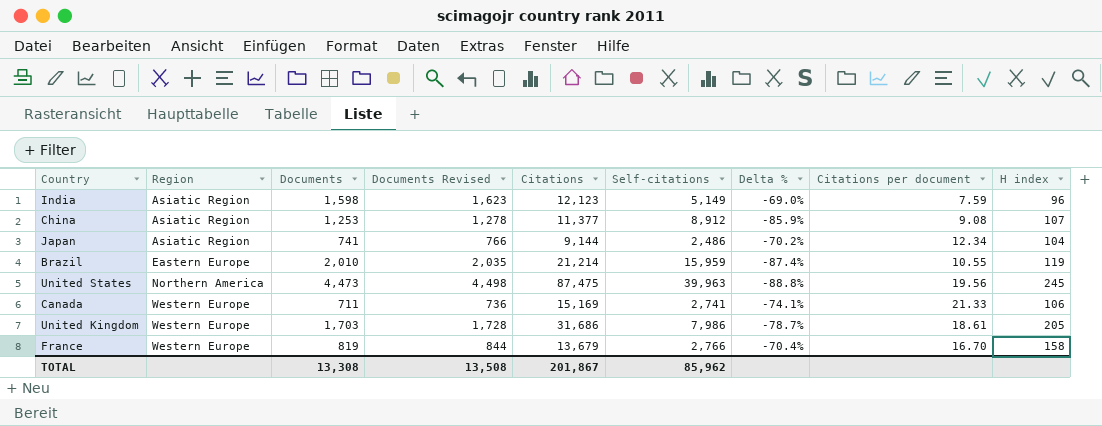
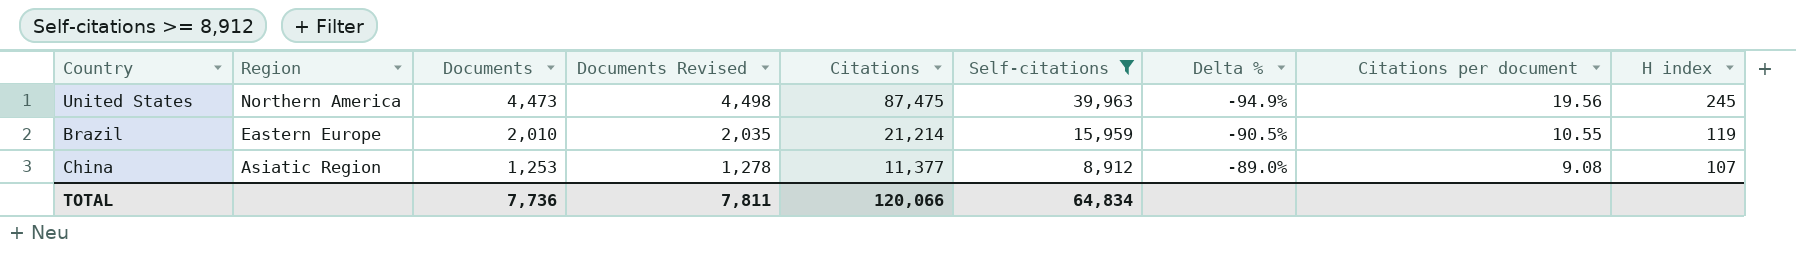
filter: none -> Self-citations >= 8,912
row order: Region ascending -> Region descending
column Delta % | formula: ([Documents] - [Self-citations]) / [Self-citations] -> ([Documents] - [Citations]) / [Citations]
TOTAL | Documents: 13,308 -> 7,736
TOTAL | Documents Revised: 13,508 -> 7,811
TOTAL | Citations: 201,867 -> 120,066
TOTAL | Self-citations: 85,962 -> 64,834

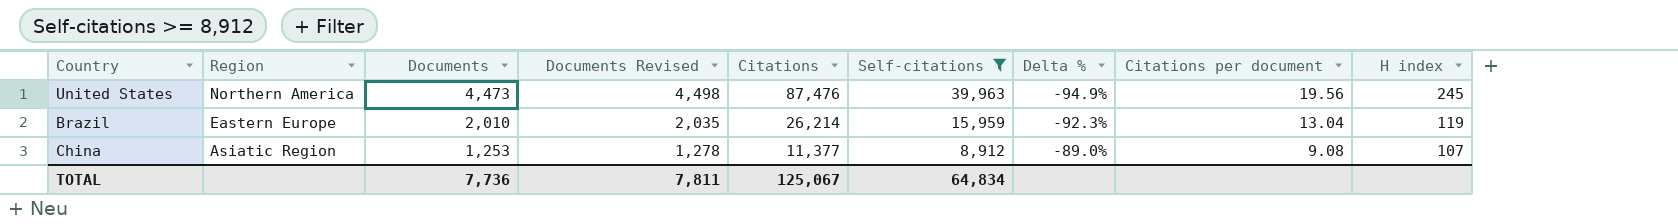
United States | Citations: 87,475 -> 87,476
Brazil | Citations: 21,214 -> 26,214
Brazil | Delta %: -90.5% -> -92.3%
Brazil | Citations per document: 10.55 -> 13.04
TOTAL | Citations: 120,066 -> 125,067

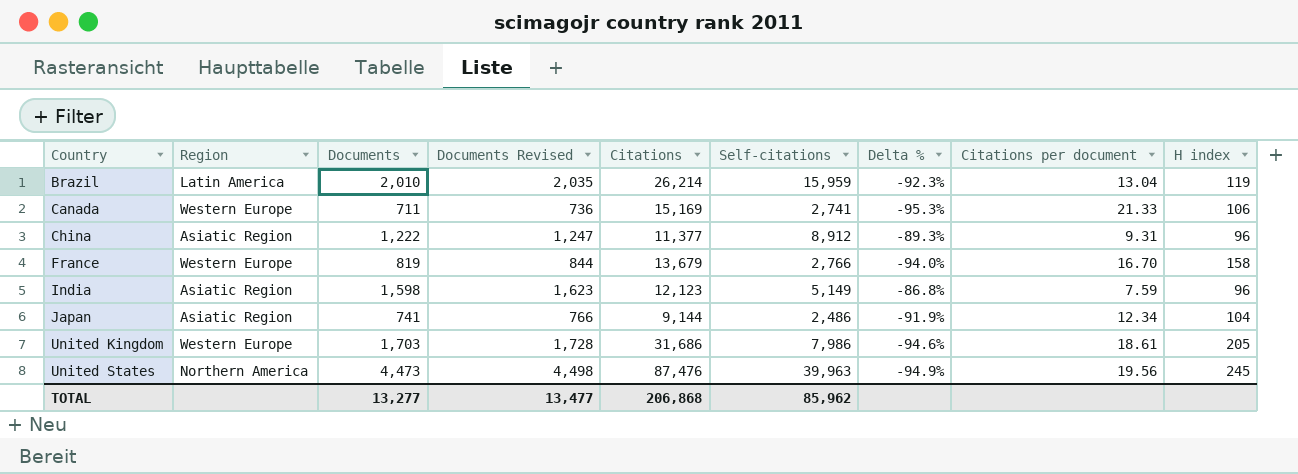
filter: Self-citations >= 8,912 -> none
row order: Region descending -> Country ascending
Brazil | Region: Eastern Europe -> Latin America
China | Documents: 1,253 -> 1,222
China | Documents Revised: 1,278 -> 1,247
China | Delta %: -89.0% -> -89.3%
China | Citations per document: 9.08 -> 9.31
China | H index: 107 -> 96
TOTAL | Documents: 7,736 -> 13,277
TOTAL | Documents Revised: 7,811 -> 13,477
TOTAL | Citations: 125,067 -> 206,868
TOTAL | Self-citations: 64,834 -> 85,962

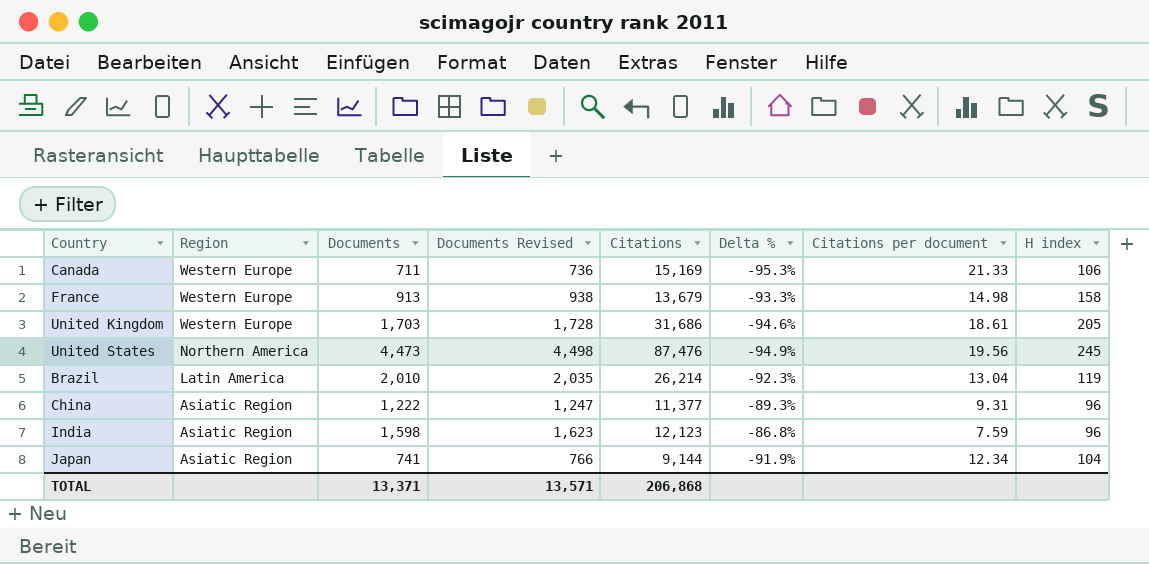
row order: Country ascending -> Region descending
column Self-citations | position: 6 -> none
France | Documents: 819 -> 913
France | Documents Revised: 844 -> 938
France | Delta %: -94.0% -> -93.3%
France | Citations per document: 16.70 -> 14.98
TOTAL | Documents: 13,277 -> 13,371
TOTAL | Documents Revised: 13,477 -> 13,571

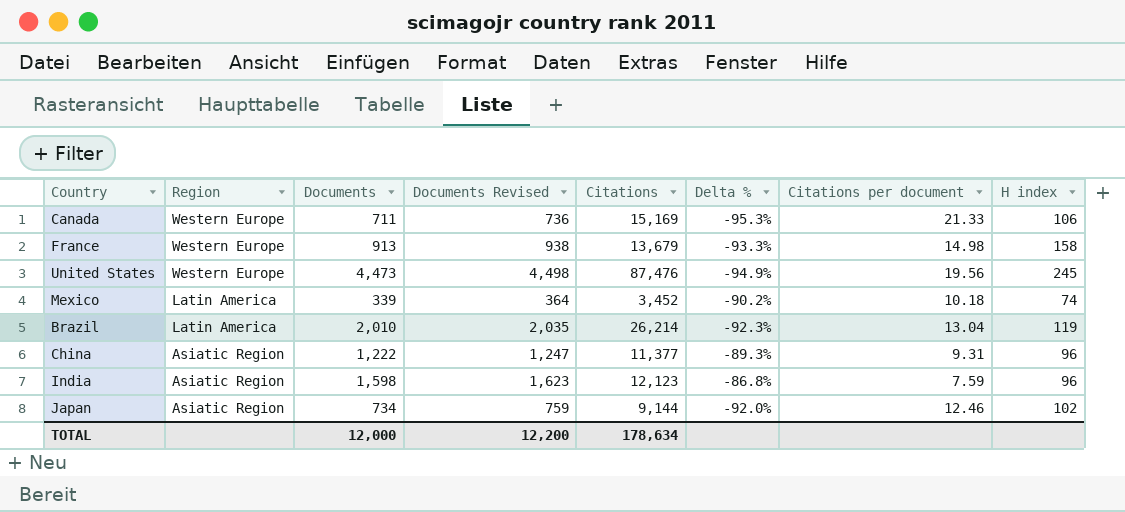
row United Kingdom: Western Europe | 1,703 | 1,728 | 31,686 | -94.6% | 18.61 | 205 -> none
United States | Region: Northern America -> Western Europe
row Mexico: none -> Latin America | 339 | 364 | 3,452 | -90.2% | 10.18 | 74
Japan | Documents: 741 -> 734
Japan | Documents Revised: 766 -> 759
Japan | Delta %: -91.9% -> -92.0%
Japan | Citations per document: 12.34 -> 12.46
Japan | H index: 104 -> 102
TOTAL | Documents: 13,371 -> 12,000
TOTAL | Documents Revised: 13,571 -> 12,200
TOTAL | Citations: 206,868 -> 178,634

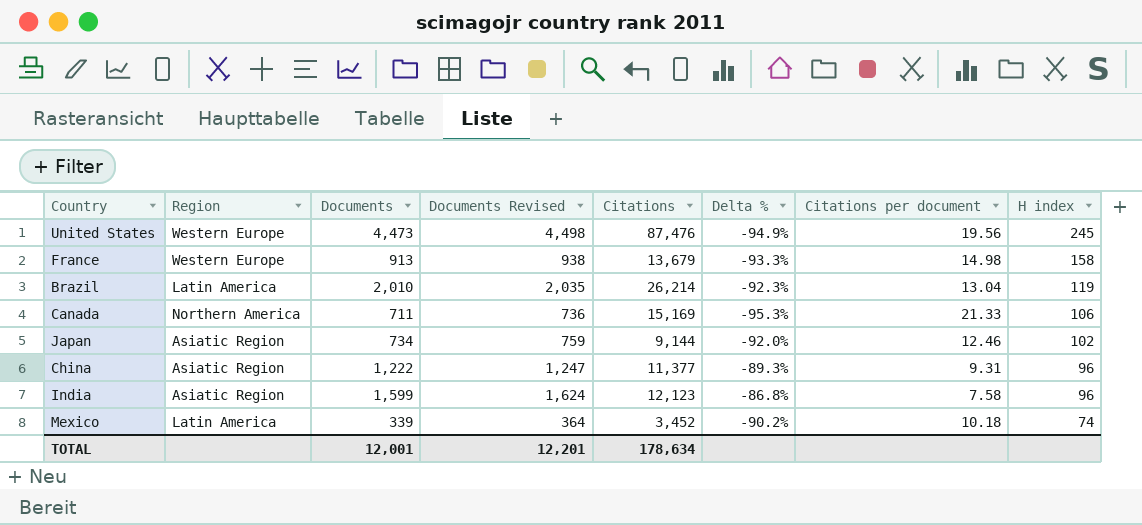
row order: Region descending -> H index descending
Canada | Region: Western Europe -> Northern America
India | Documents: 1,598 -> 1,599
India | Documents Revised: 1,623 -> 1,624
India | Citations per document: 7.59 -> 7.58
TOTAL | Documents: 12,000 -> 12,001
TOTAL | Documents Revised: 12,200 -> 12,201

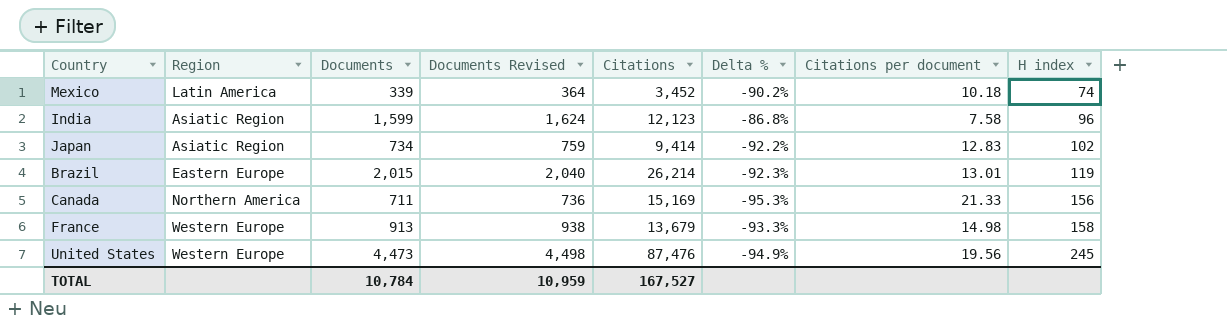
row order: H index descending -> H index ascending
row China: Asiatic Region | 1,222 | 1,247 | 11,377 | -89.3% | 9.31 | 96 -> none
Japan | Citations: 9,144 -> 9,414
Japan | Delta %: -92.0% -> -92.2%
Japan | Citations per document: 12.46 -> 12.83
Brazil | Region: Latin America -> Eastern Europe
Brazil | Documents: 2,010 -> 2,015
Brazil | Documents Revised: 2,035 -> 2,040
Brazil | Citations per document: 13.04 -> 13.01
Canada | H index: 106 -> 156
TOTAL | Documents: 12,001 -> 10,784
TOTAL | Documents Revised: 12,201 -> 10,959
TOTAL | Citations: 178,634 -> 167,527

